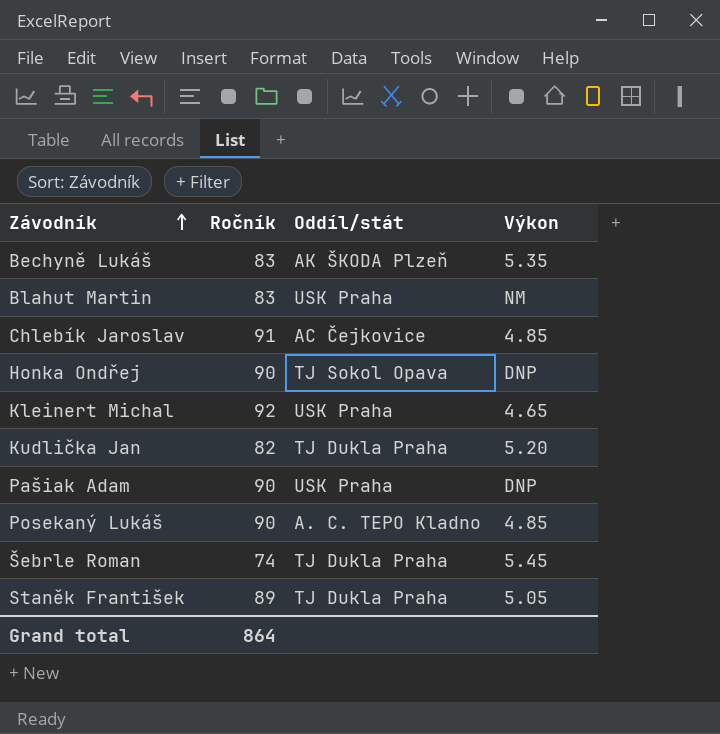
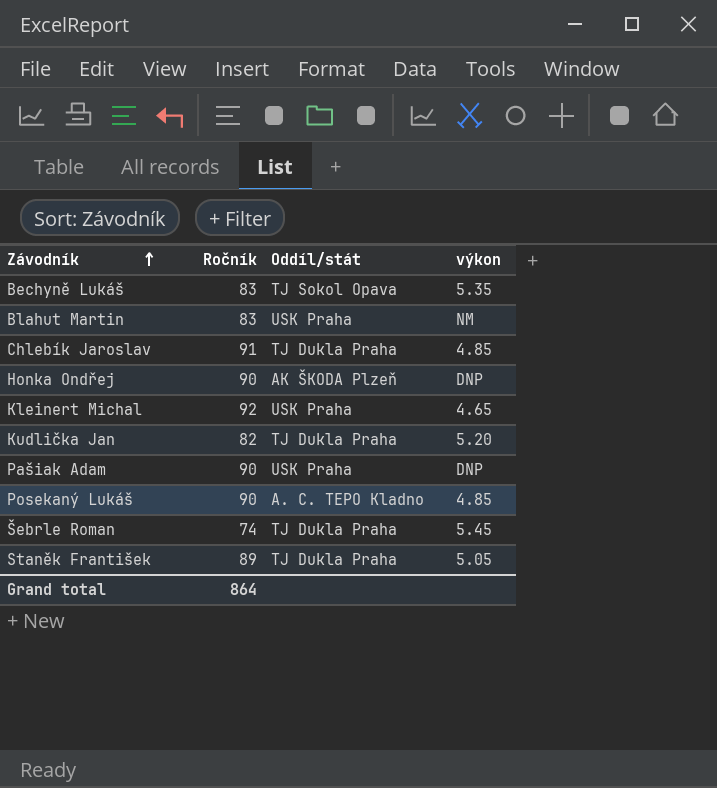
column name: Výkon -> výkon
Bechyně Lukáš | Oddíl/stát: AK ŠKODA Plzeň -> TJ Sokol Opava
Chlebík Jaroslav | Oddíl/stát: AC Čejkovice -> TJ Dukla Praha
Honka Ondřej | Oddíl/stát: TJ Sokol Opava -> AK ŠKODA Plzeň

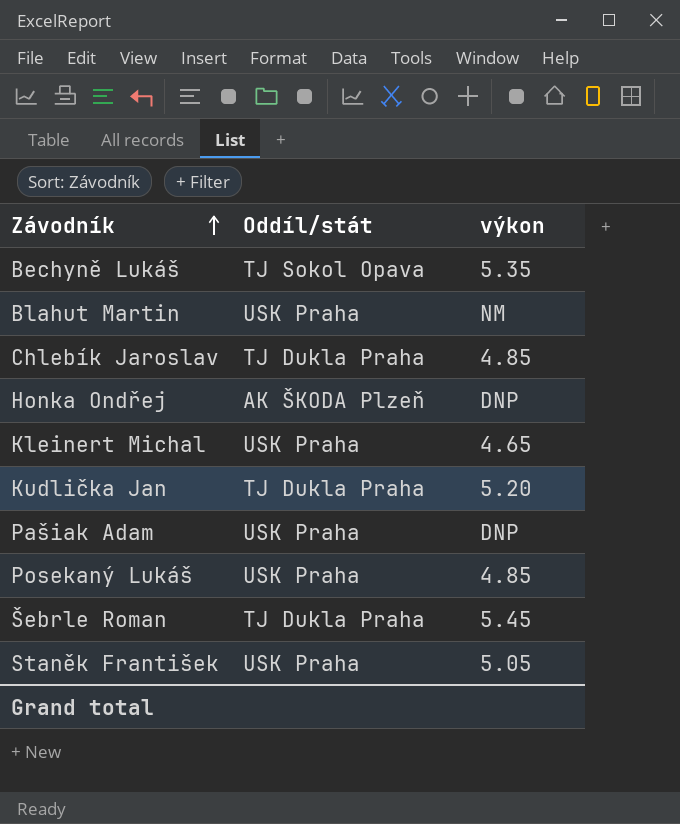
column Ročník | position: 2 -> none
Posekaný Lukáš | Oddíl/stát: A. C. TEPO Kladno -> USK Praha
Staněk František | Oddíl/stát: TJ Dukla Praha -> USK Praha

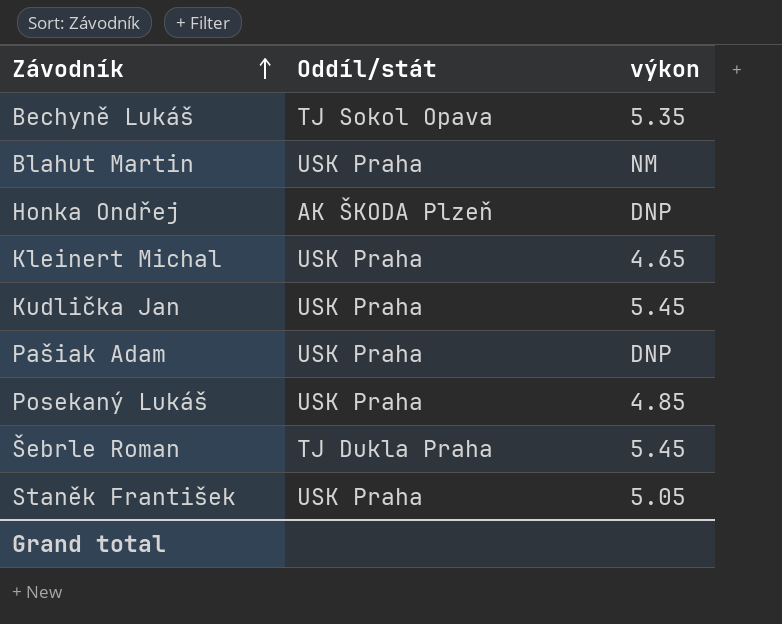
row Chlebík Jaroslav: TJ Dukla Praha | 4.85 -> none
Kudlička Jan | Oddíl/stát: TJ Dukla Praha -> USK Praha
Kudlička Jan | výkon: 5.20 -> 5.45

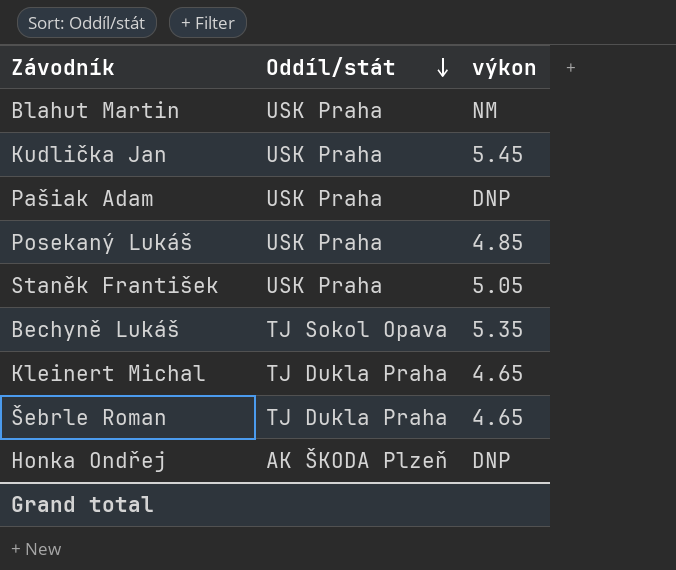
row order: Závodník ascending -> Oddíl/stát descending
Kleinert Michal | Oddíl/stát: USK Praha -> TJ Dukla Praha
Šebrle Roman | výkon: 5.45 -> 4.65

